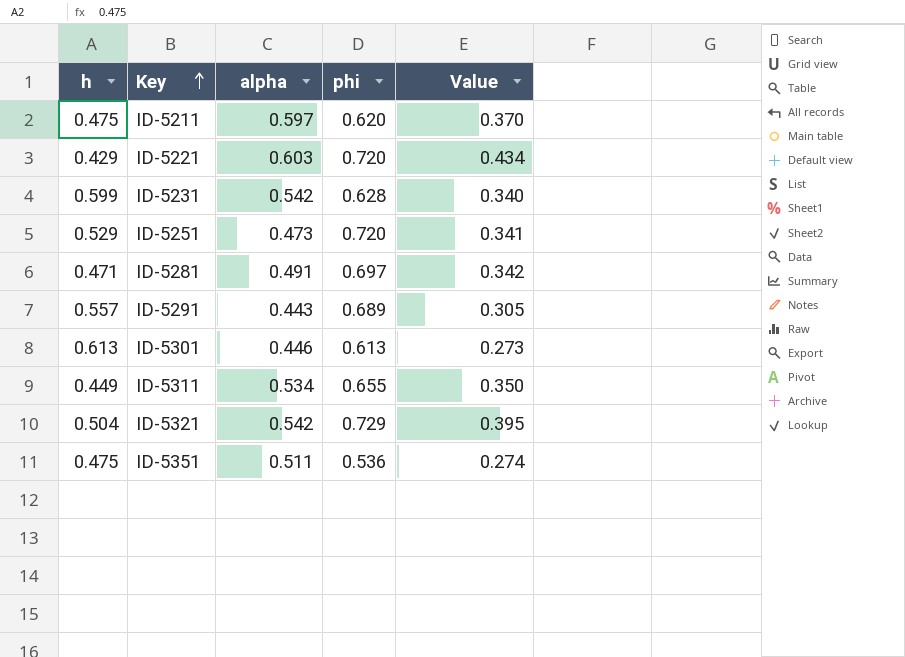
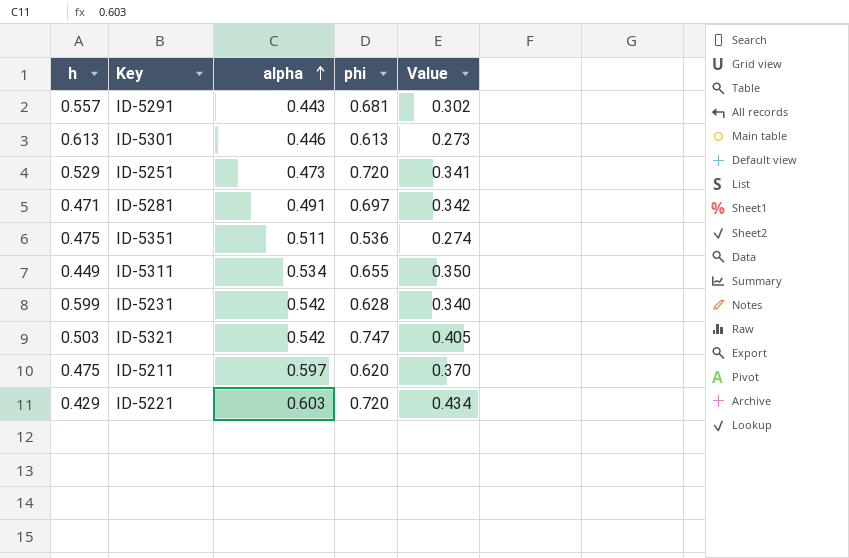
row order: Key ascending -> alpha ascending
ID-5291 | phi: 0.689 -> 0.681
ID-5291 | Value: 0.305 -> 0.302
ID-5321 | h: 0.504 -> 0.503
ID-5321 | phi: 0.729 -> 0.747
ID-5321 | Value: 0.395 -> 0.405

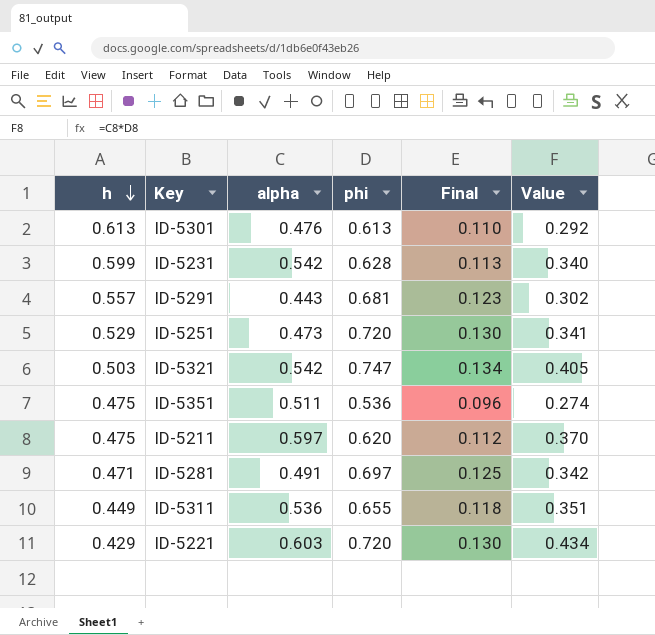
row order: alpha ascending -> h descending
column Final | formula: none -> [phi] * 0.18
ID-5301 | alpha: 0.446 -> 0.476
ID-5301 | Value: 0.273 -> 0.292
ID-5311 | alpha: 0.534 -> 0.536
ID-5311 | Value: 0.350 -> 0.351

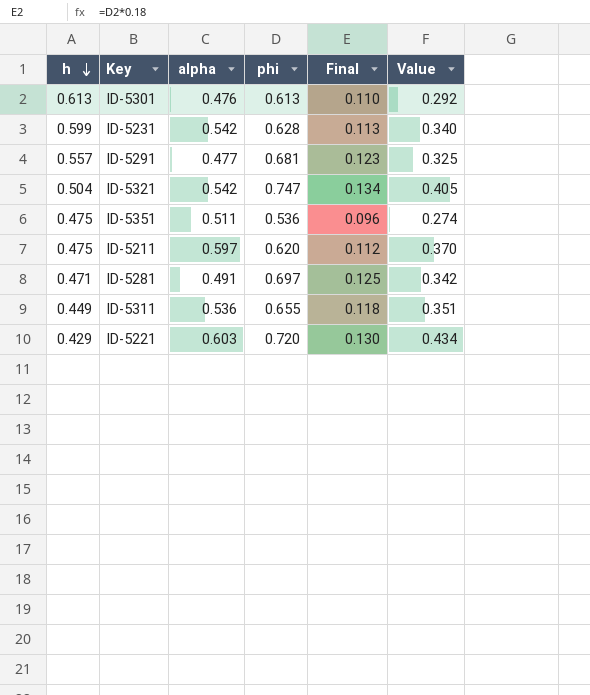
row ID-5251: 0.529 | 0.473 | 0.720 | 0.130 | 0.341 -> none
ID-5291 | alpha: 0.443 -> 0.477
ID-5291 | Value: 0.302 -> 0.325
ID-5321 | h: 0.503 -> 0.504

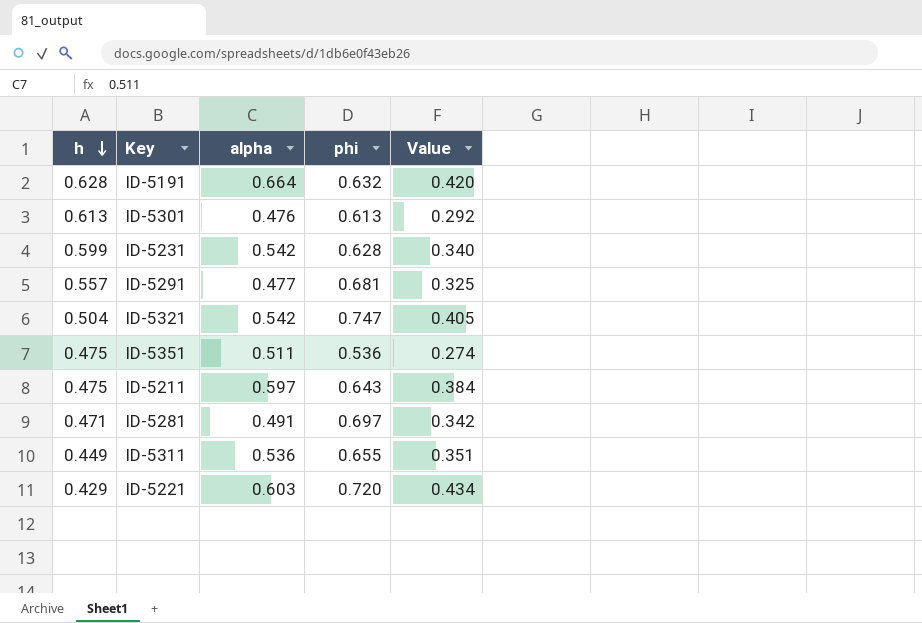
column Final | formula: [phi] * 0.18 -> none
row ID-5191: none -> 0.628 | 0.664 | 0.632 | 0.420
ID-5211 | phi: 0.620 -> 0.643
ID-5211 | Value: 0.370 -> 0.384

